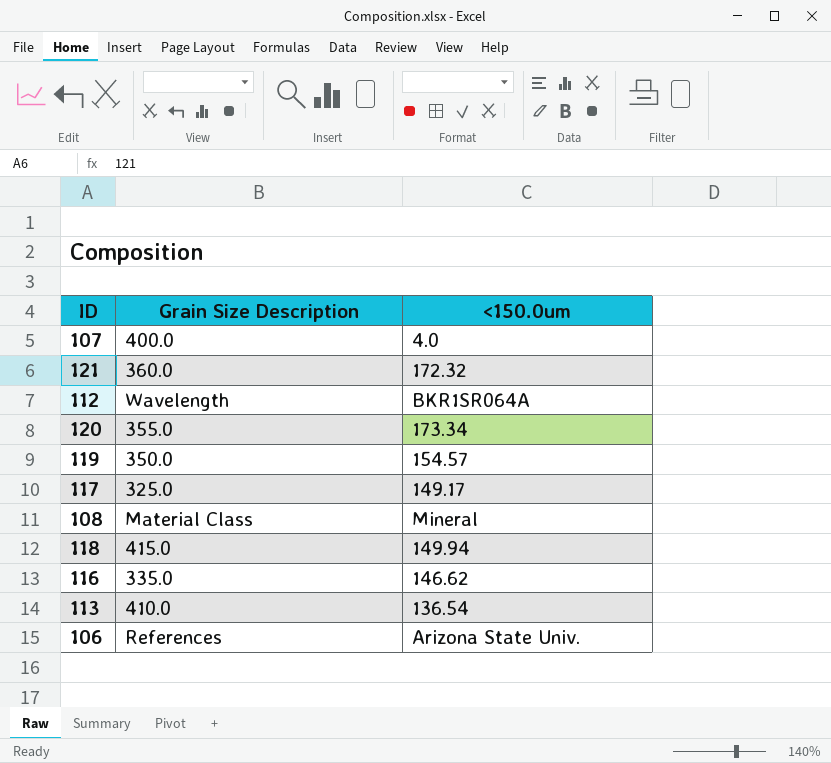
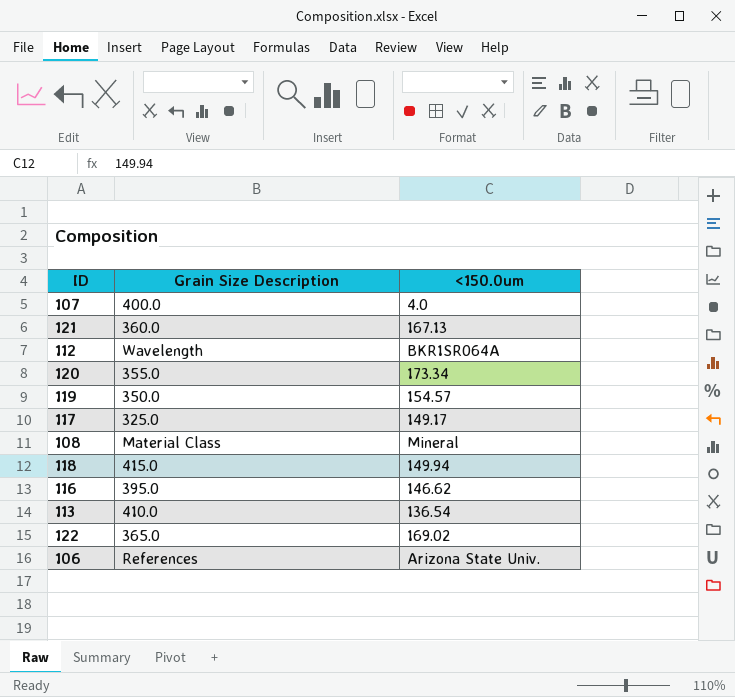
121 | <150.0um: 172.32 -> 167.13
116 | Grain Size Description: 335.0 -> 395.0
row 122: none -> 365.0 | 169.02

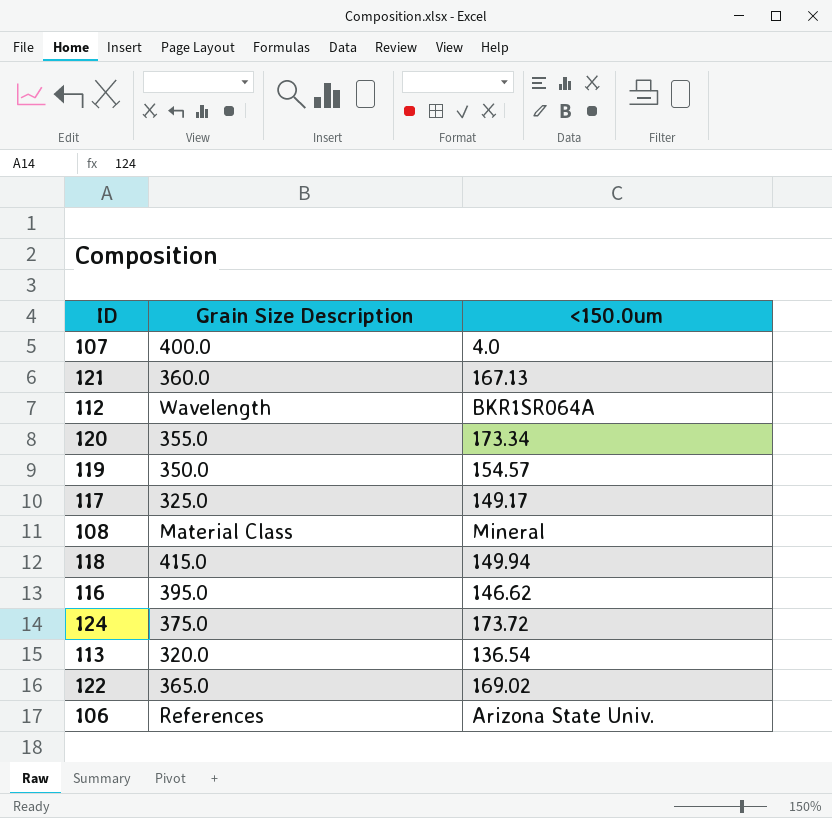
row 124: none -> 375.0 | 173.72
113 | Grain Size Description: 410.0 -> 320.0

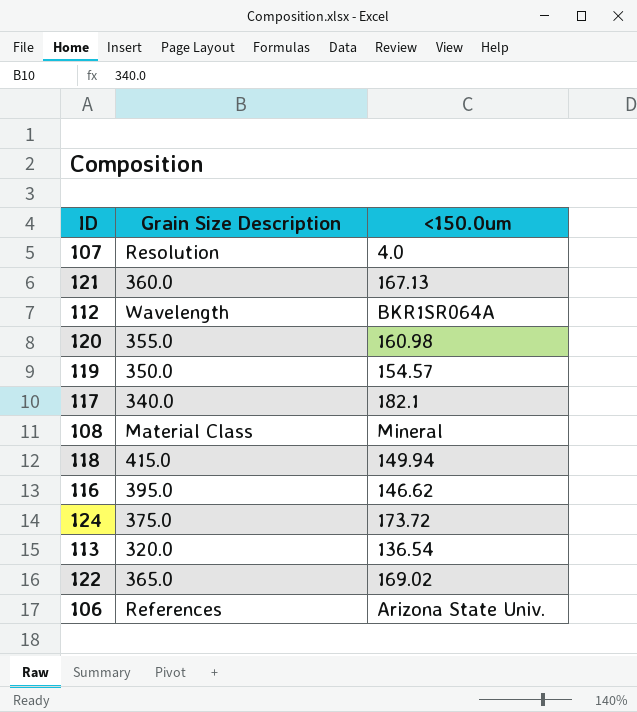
107 | Grain Size Description: 400.0 -> Resolution
120 | <150.0um: 173.34 -> 160.98
117 | Grain Size Description: 325.0 -> 340.0
117 | <150.0um: 149.17 -> 182.1

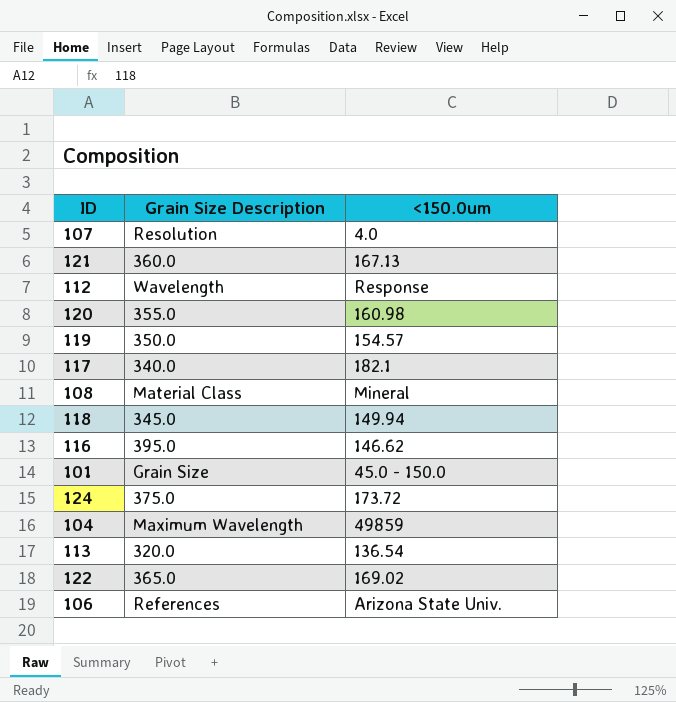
112 | <150.0um: BKR1SR064A -> Response
118 | Grain Size Description: 415.0 -> 345.0
row 101: none -> Grain Size | 45.0 - 150.0
row 104: none -> Maximum Wavelength | 49859

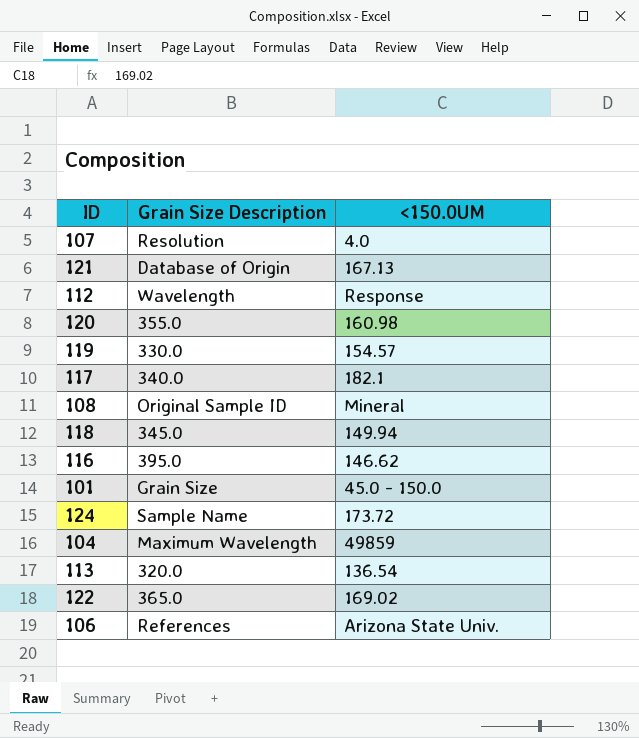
column name: <150.0um -> <150.0UM
121 | Grain Size Description: 360.0 -> Database of Origin
119 | Grain Size Description: 350.0 -> 330.0
108 | Grain Size Description: Material Class -> Original Sample ID
124 | Grain Size Description: 375.0 -> Sample Name

